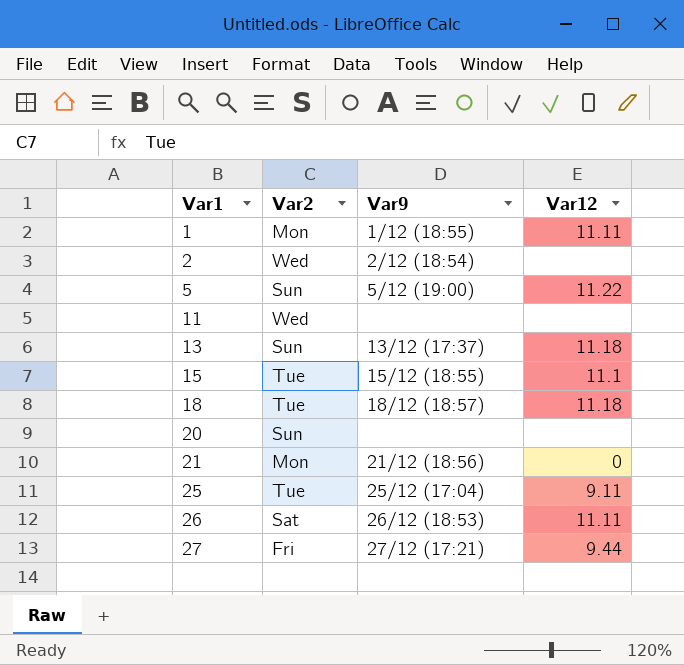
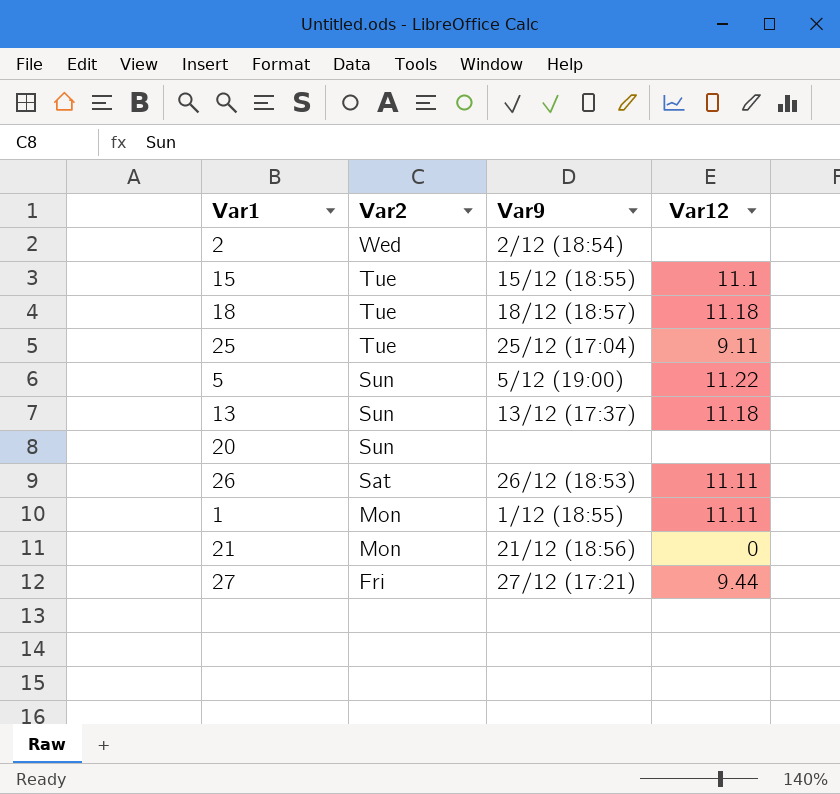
row order: Var1 ascending -> Var2 descending
row 11: Wed | none | none -> none

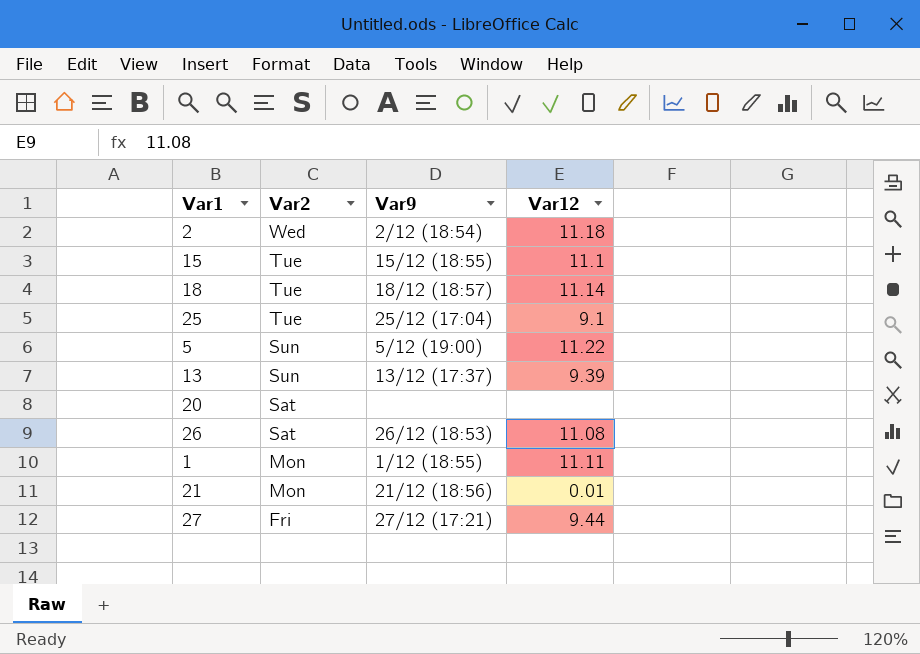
2 | Var12: none -> 11.18
18 | Var12: 11.18 -> 11.14
25 | Var12: 9.11 -> 9.1
13 | Var12: 11.18 -> 9.39
20 | Var2: Sun -> Sat
26 | Var12: 11.11 -> 11.08
21 | Var12: 0 -> 0.01

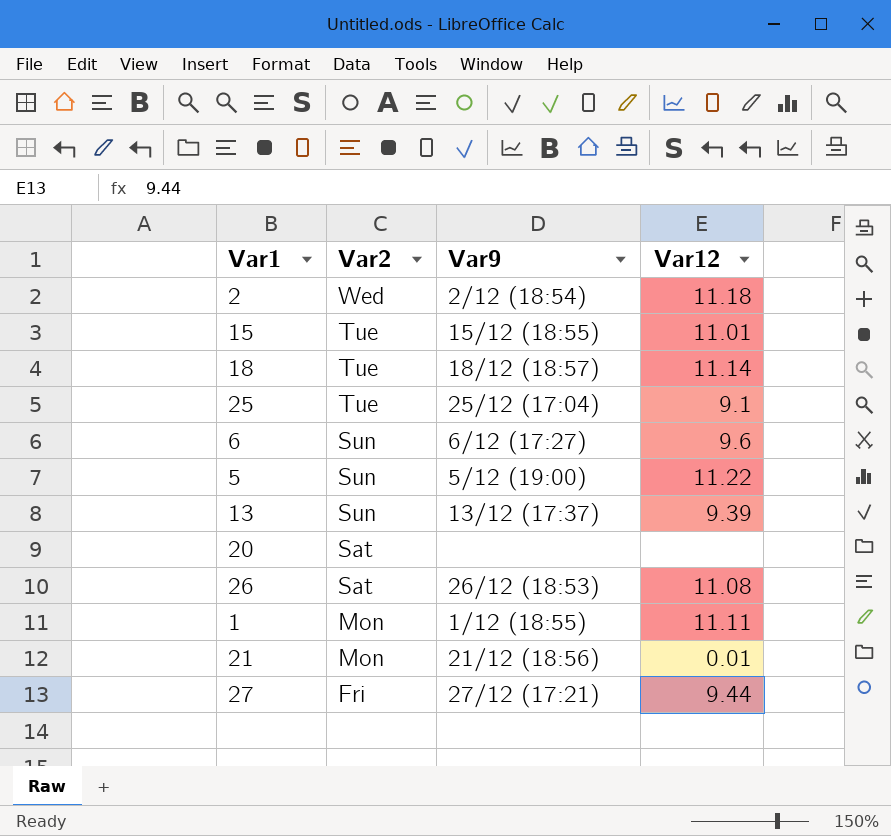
15 | Var12: 11.1 -> 11.01
row 6: none -> Sun | 6/12 (17:27) | 9.6

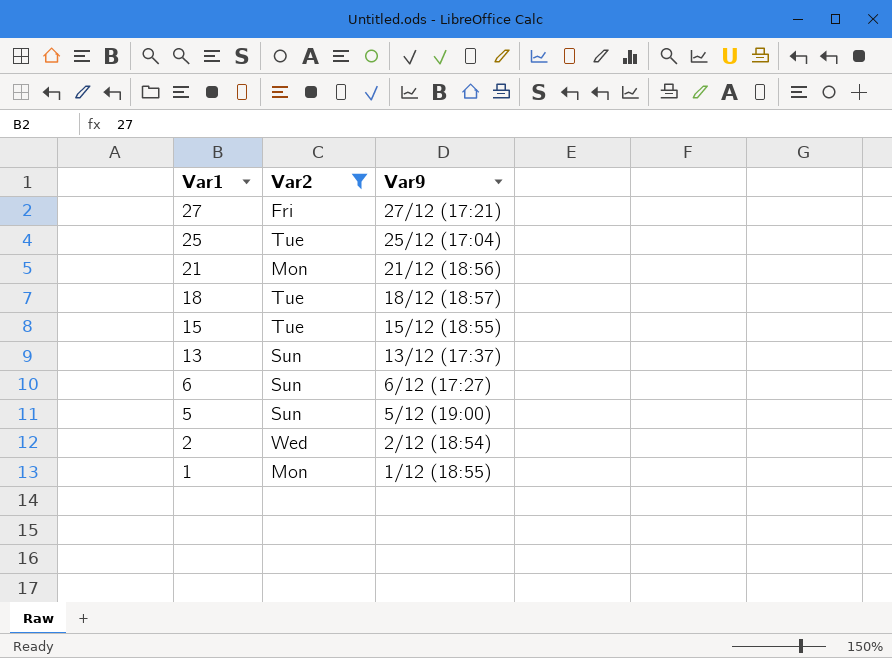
filter: none -> Var2 != Sat
row order: Var2 descending -> Var1 descending
column Var12 | position: 4 -> none

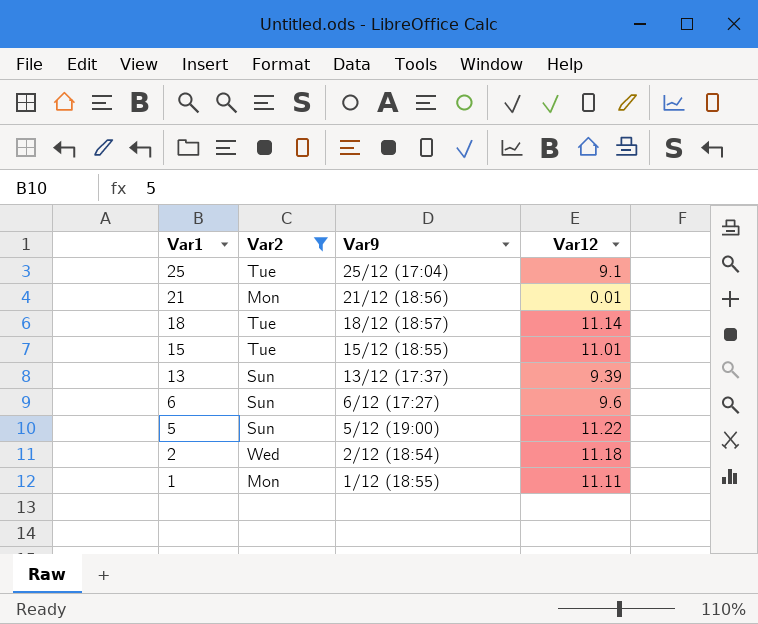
column Var12 | position: none -> 4
row 27: Fri | 27/12 (17:21) -> none

